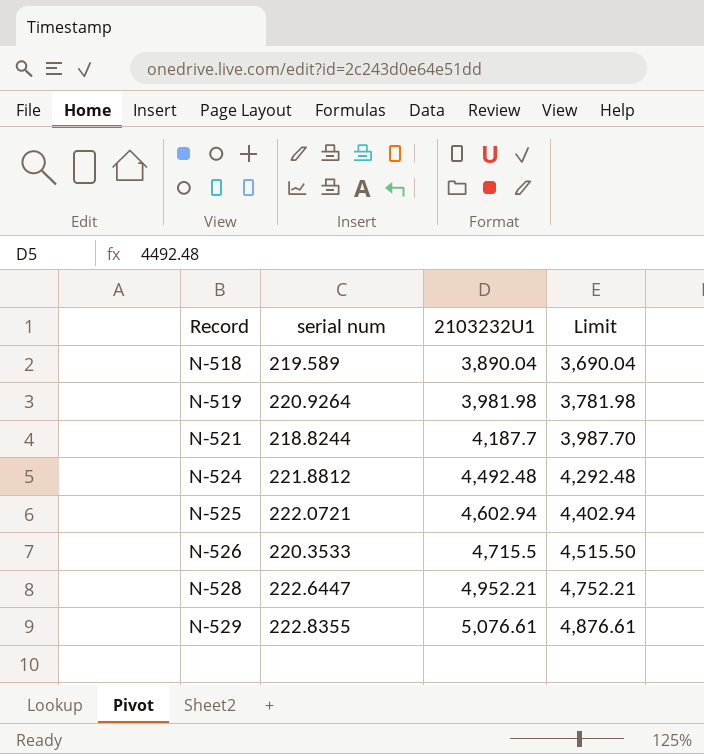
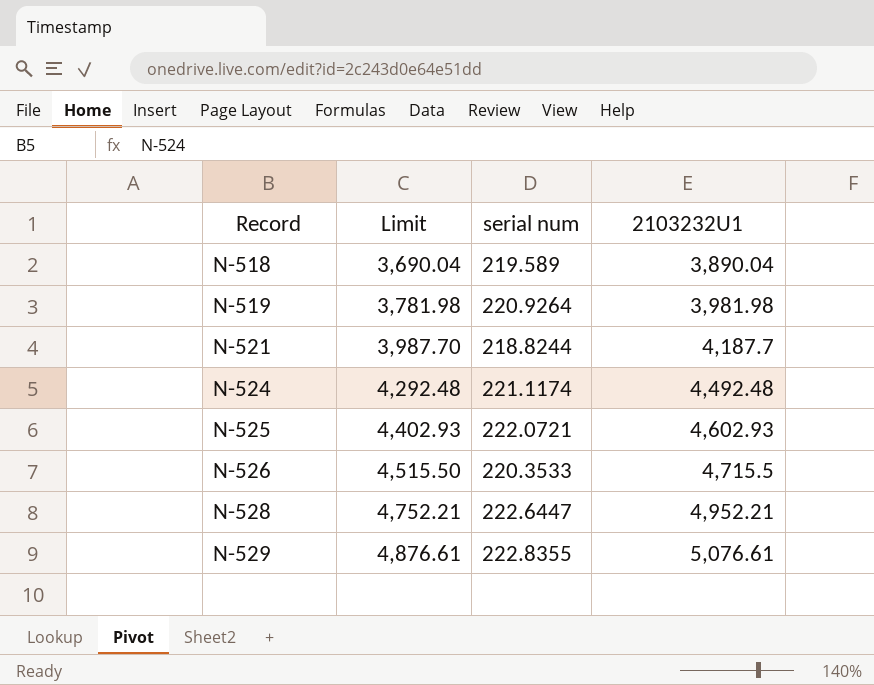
column Limit | position: 4 -> 2
N-524 | serial num: 221.8812 -> 221.1174
N-525 | Limit: 4,402.94 -> 4,402.93
N-525 | 2103232U1: 4,602.94 -> 4,602.93

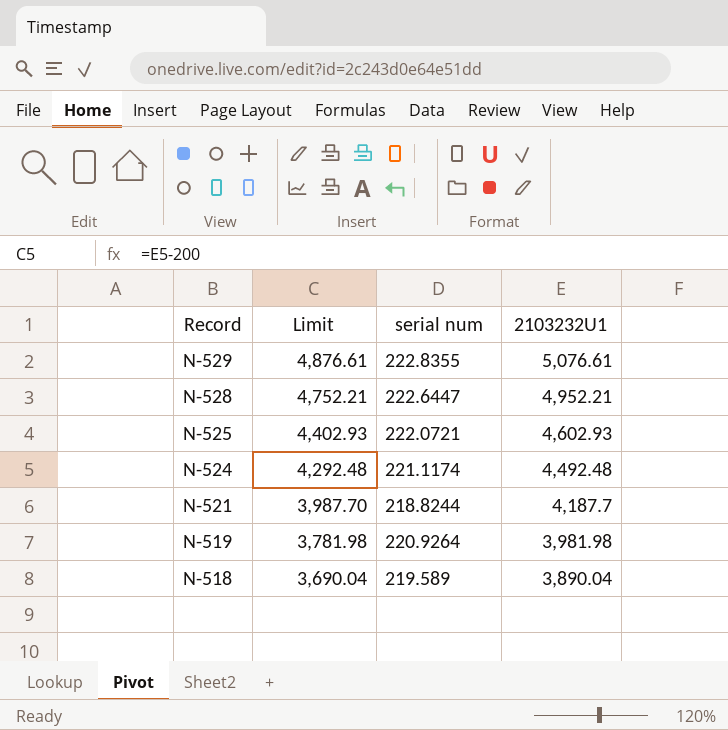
row order: Record ascending -> Record descending
row N-526: 4,515.50 | 220.3533 | 4,715.5 -> none

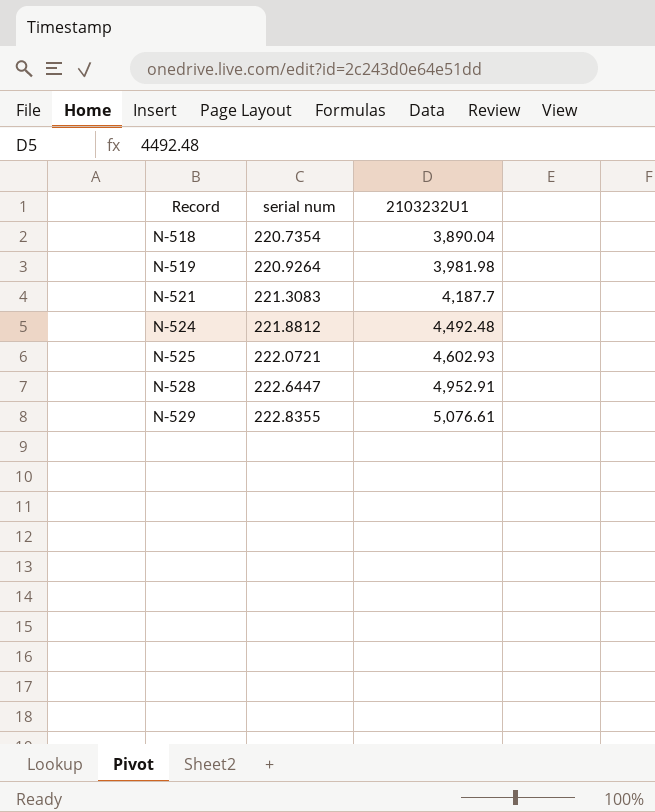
row order: Record descending -> Record ascending
column Limit | formula: [2103232U1] - 200 -> none
N-518 | serial num: 219.589 -> 220.7354
N-521 | serial num: 218.8244 -> 221.3083
N-524 | serial num: 221.1174 -> 221.8812
N-528 | 2103232U1: 4,952.21 -> 4,952.91

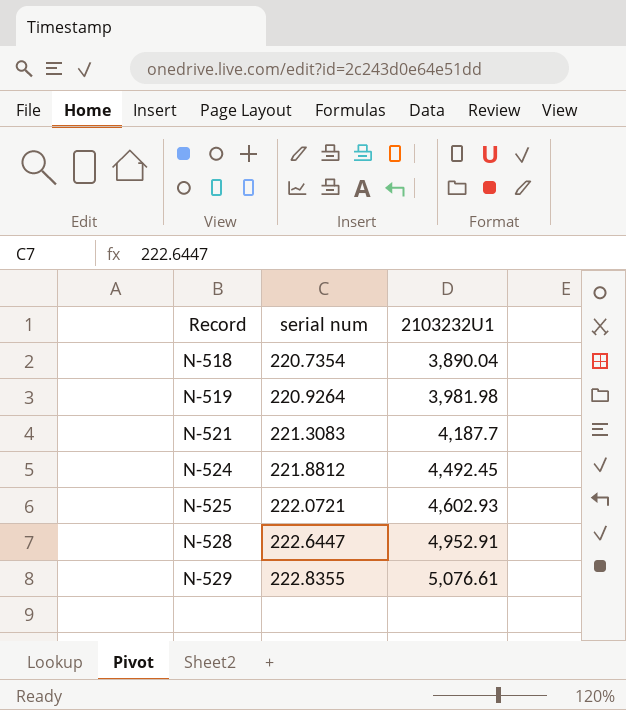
N-524 | 2103232U1: 4,492.48 -> 4,492.45

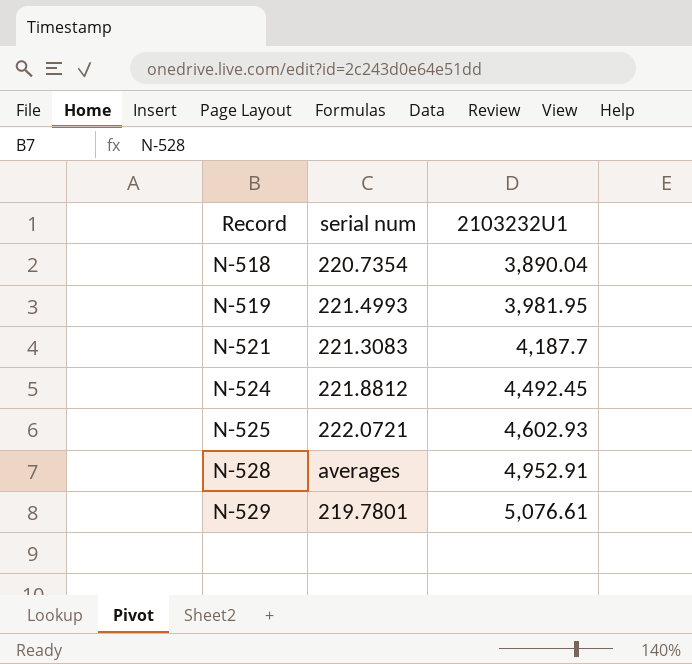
N-519 | serial num: 220.9264 -> 221.4993
N-519 | 2103232U1: 3,981.98 -> 3,981.95
N-528 | serial num: 222.6447 -> averages
N-529 | serial num: 222.8355 -> 219.7801

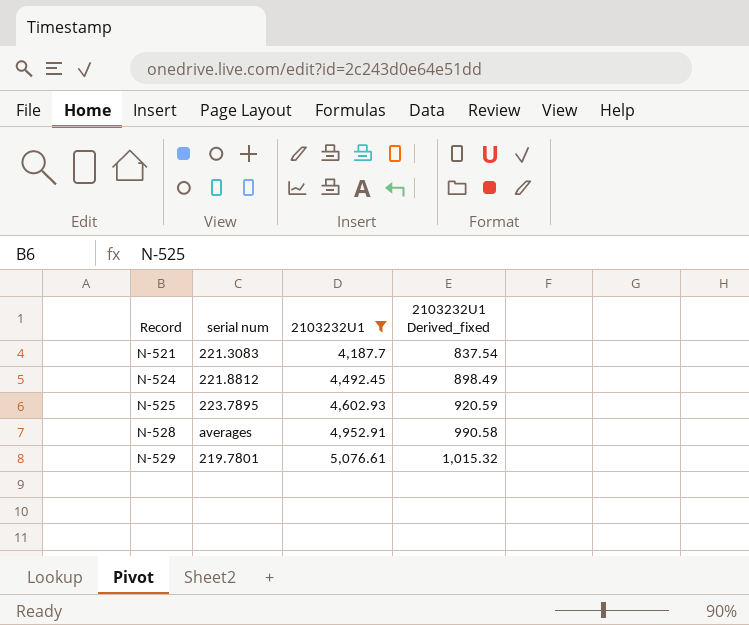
filter: none -> 2103232U1 >= 4,187.7
column 2103232U1 Derived_fixed | formula: none -> [2103232U1] * 0.2
N-525 | serial num: 222.0721 -> 223.7895

